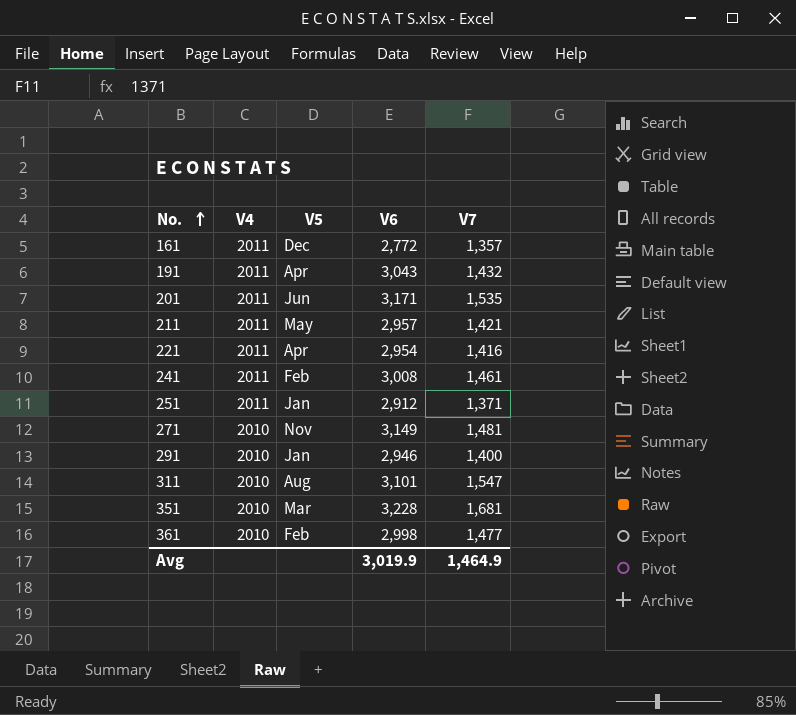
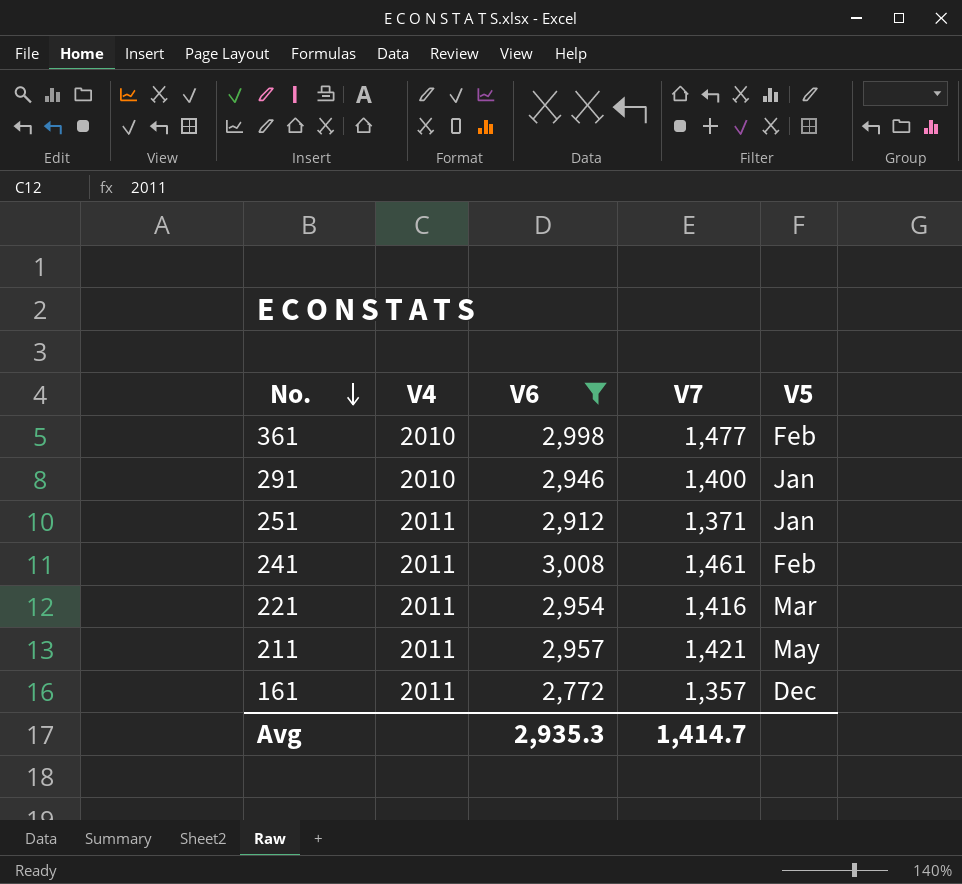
filter: none -> V6 <= 3,008
row order: No. ascending -> No. descending
column V5 | position: 3 -> 5
221 | V5: Apr -> Mar
Avg | V6: 3,019.9 -> 2,935.3
Avg | V7: 1,464.9 -> 1,414.7

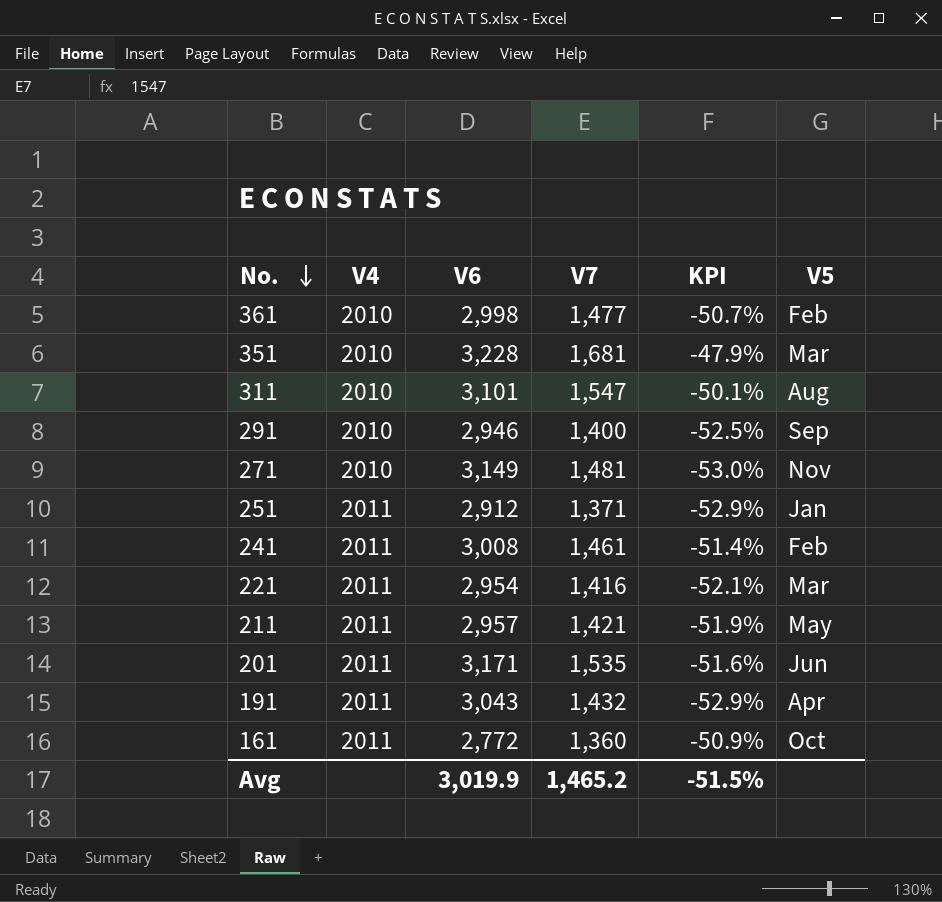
filter: V6 <= 3,008 -> none
column KPI | formula: none -> ([V7] - [V6]) / [V6]
291 | V5: Jan -> Sep
161 | V7: 1,357 -> 1,360
161 | V5: Dec -> Oct
Avg | V6: 2,935.3 -> 3,019.9
Avg | V7: 1,414.7 -> 1,465.2

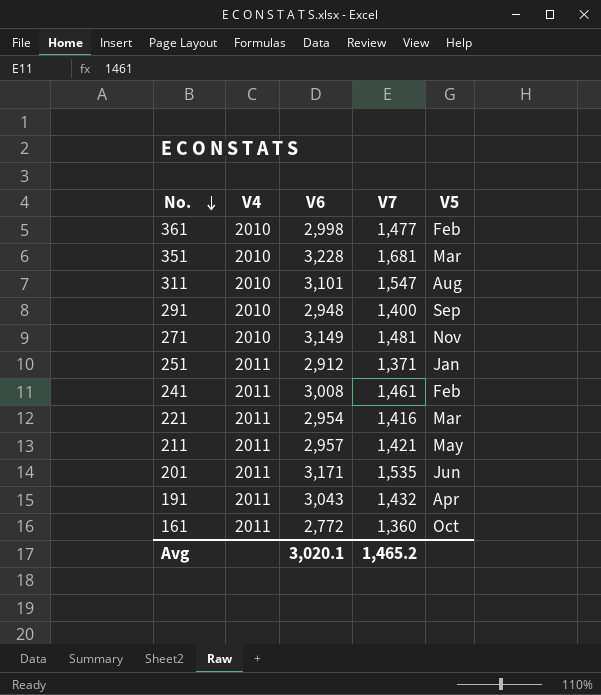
column KPI | formula: ([V7] - [V6]) / [V6] -> none
291 | V6: 2,946 -> 2,948
Avg | V6: 3,019.9 -> 3,020.1

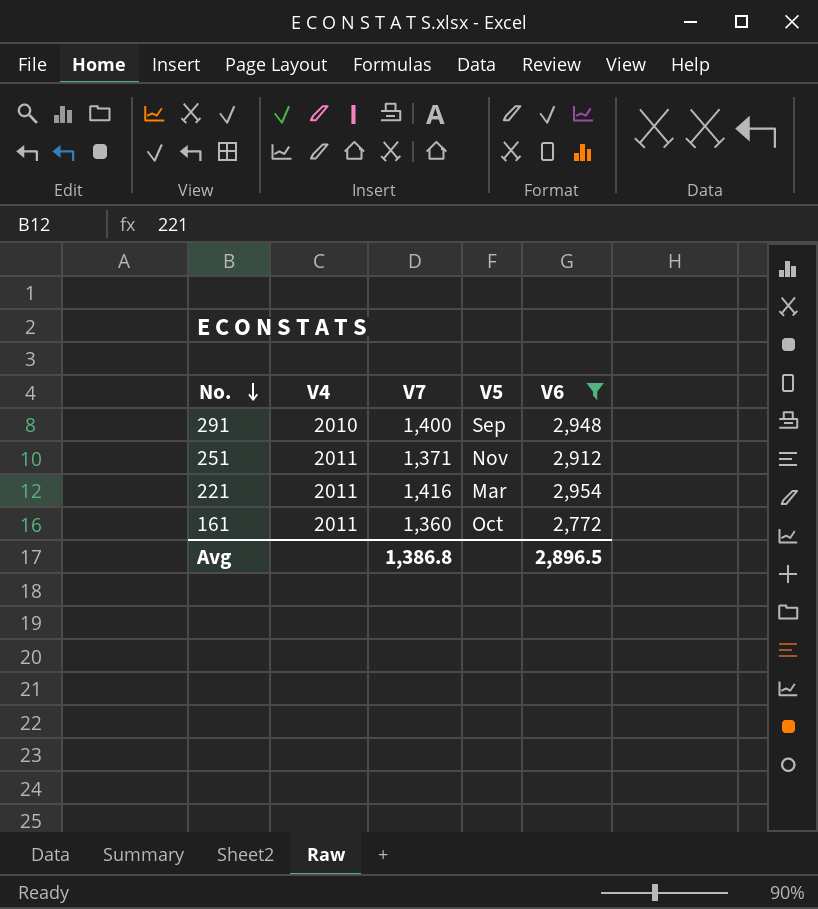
filter: none -> V6 <= 2,954
column V6 | position: 3 -> 5
251 | V5: Jan -> Nov
Avg | V7: 1,465.2 -> 1,386.8
Avg | V6: 3,020.1 -> 2,896.5

